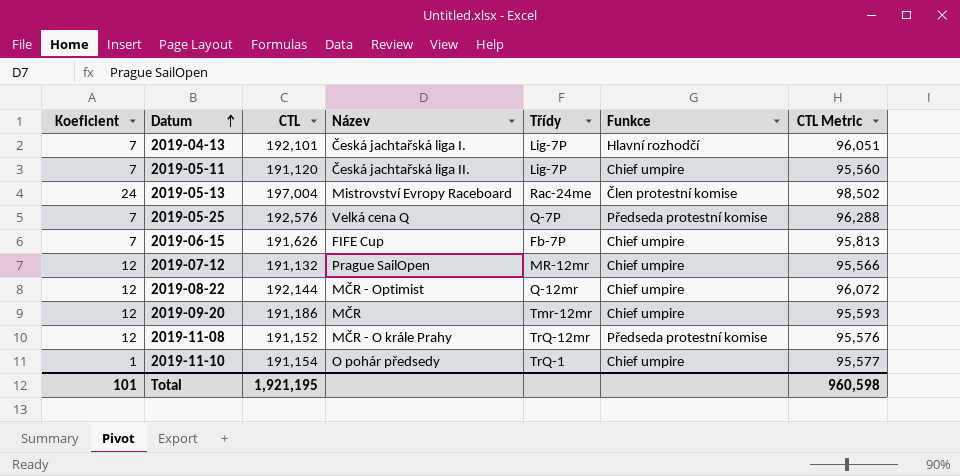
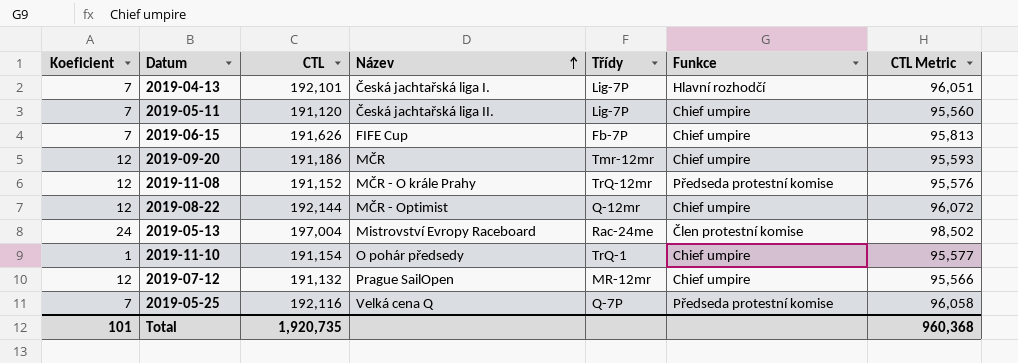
row order: Datum ascending -> Název ascending
2019-05-25 | CTL: 192,576 -> 192,116
2019-05-25 | CTL Metric: 96,288 -> 96,058
Total | CTL: 1,921,195 -> 1,920,735
Total | CTL Metric: 960,598 -> 960,368

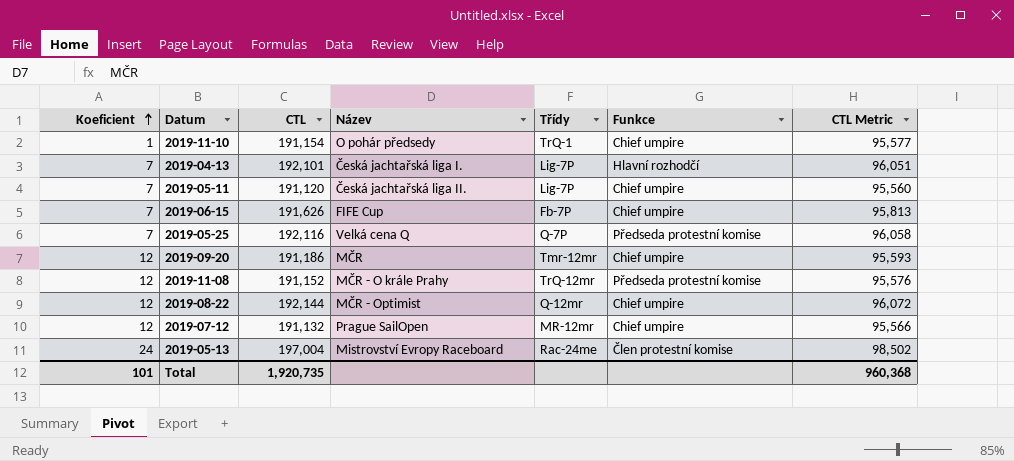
row order: Název ascending -> Koeficient ascending

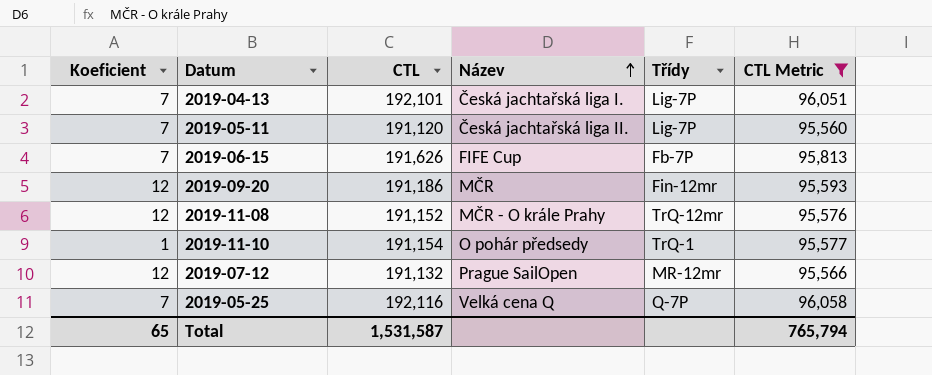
filter: none -> CTL Metric <= 96,058
row order: Koeficient ascending -> Název ascending
column Funkce | position: 6 -> none
2019-09-20 | Třídy: Tmr-12mr -> Fin-12mr
Total | Koeficient: 101 -> 65
Total | CTL: 1,920,735 -> 1,531,587
Total | CTL Metric: 960,368 -> 765,794

